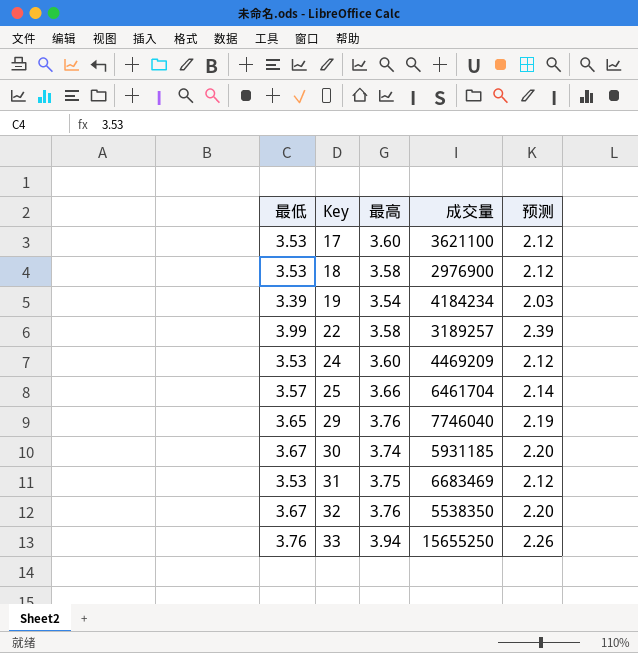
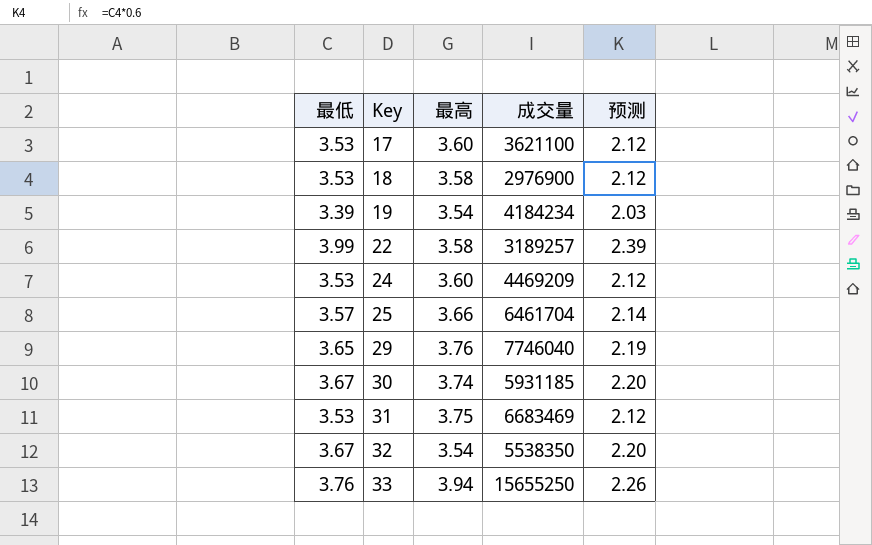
32 | 最高: 3.76 -> 3.54

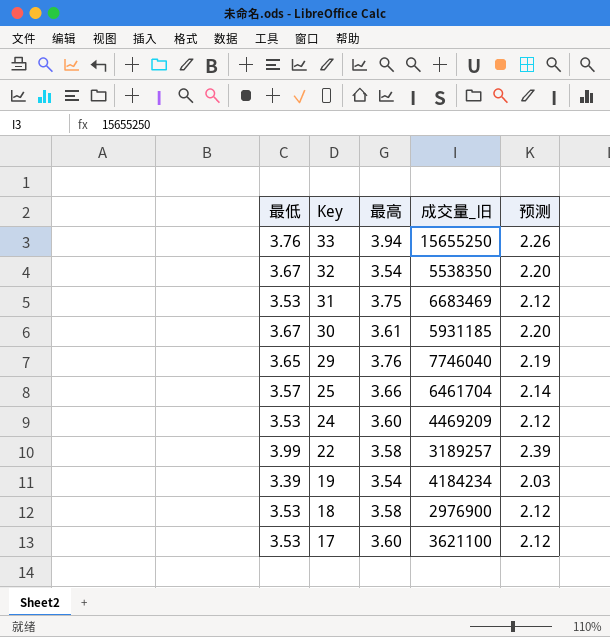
row order: Key ascending -> Key descending
column name: 成交量 -> 成交量_旧
30 | 最高: 3.74 -> 3.61

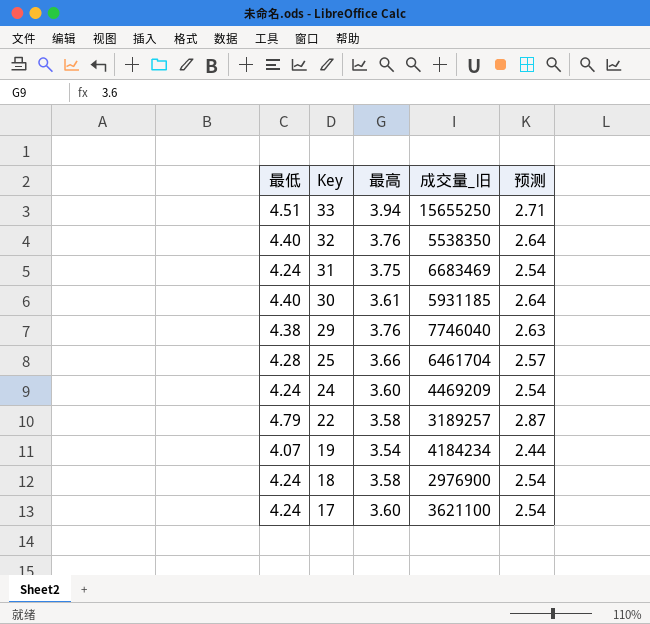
33 | 最低: 3.76 -> 4.51
33 | 预测: 2.26 -> 2.71
32 | 最低: 3.67 -> 4.40
32 | 最高: 3.54 -> 3.76
32 | 预测: 2.20 -> 2.64
31 | 最低: 3.53 -> 4.24
31 | 预测: 2.12 -> 2.54
30 | 最低: 3.67 -> 4.40
30 | 预测: 2.20 -> 2.64
29 | 最低: 3.65 -> 4.38
29 | 预测: 2.19 -> 2.63
25 | 最低: 3.57 -> 4.28
25 | 预测: 2.14 -> 2.57
24 | 最低: 3.53 -> 4.24
24 | 预测: 2.12 -> 2.54
22 | 最低: 3.99 -> 4.79
22 | 预测: 2.39 -> 2.87
19 | 最低: 3.39 -> 4.07
19 | 预测: 2.03 -> 2.44
18 | 最低: 3.53 -> 4.24
18 | 预测: 2.12 -> 2.54
17 | 最低: 3.53 -> 4.24
17 | 预测: 2.12 -> 2.54

